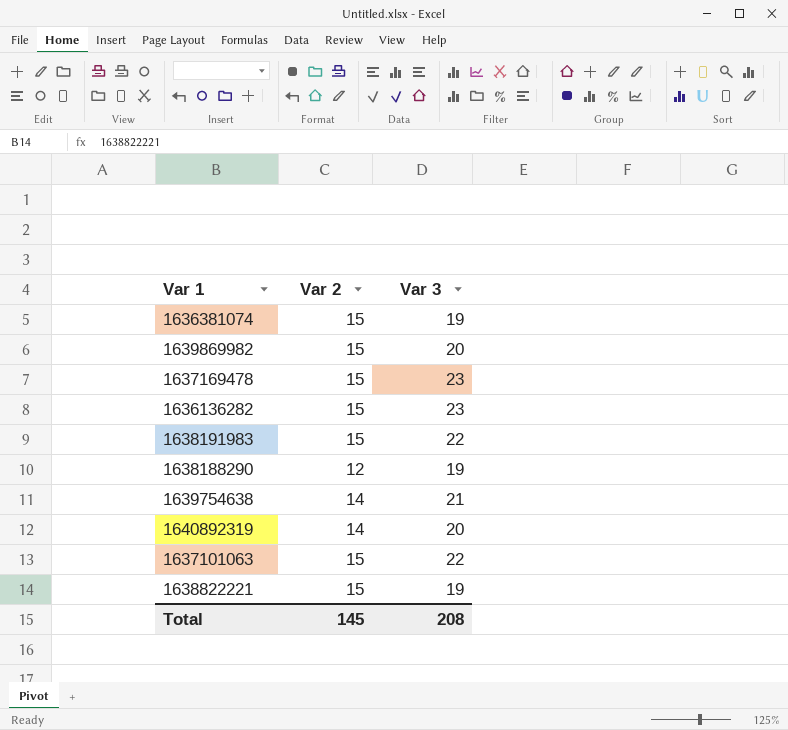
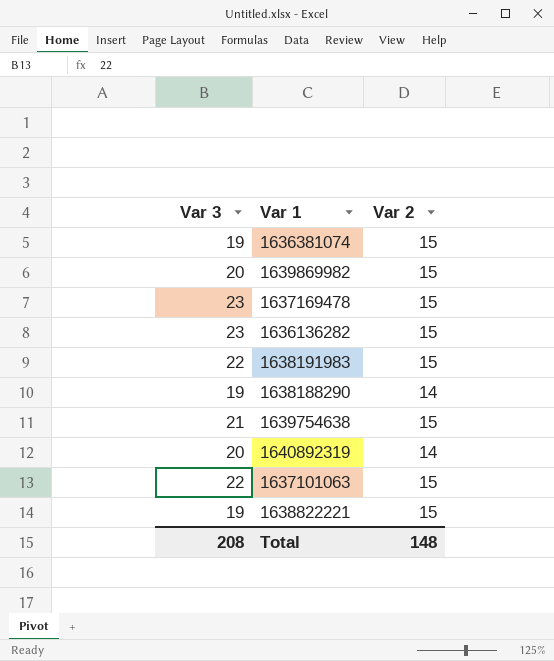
column Var 3 | position: 3 -> 1
1638188290 | Var 2: 12 -> 14
1639754638 | Var 2: 14 -> 15
Total | Var 2: 145 -> 148

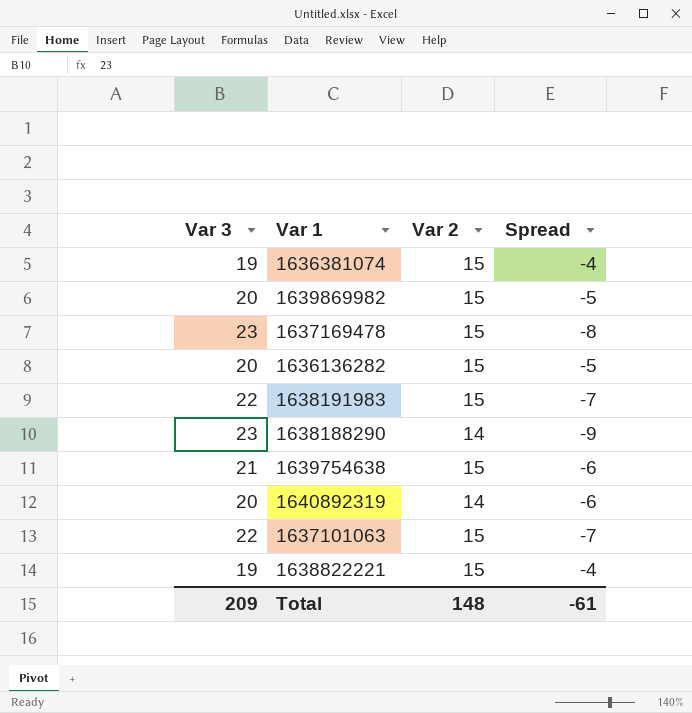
column Spread | formula: none -> [Var 2] - [Var 3]
1636136282 | Var 3: 23 -> 20
1638188290 | Var 3: 19 -> 23
Total | Var 3: 208 -> 209

